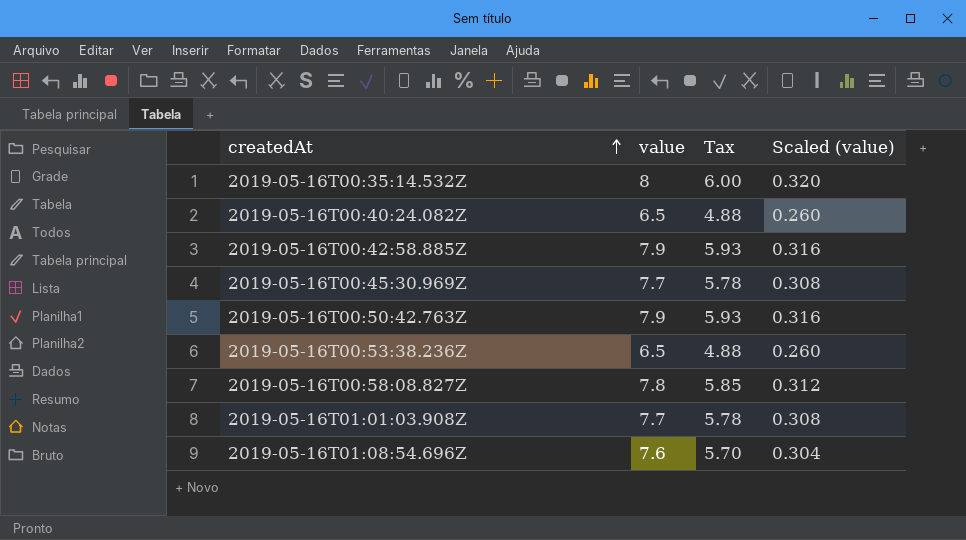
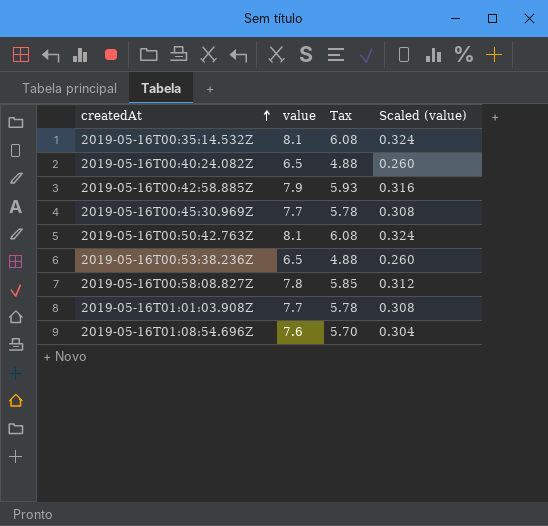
2019-05-16T00:35:14.532Z | value: 8 -> 8.1
2019-05-16T00:35:14.532Z | Tax: 6.00 -> 6.08
2019-05-16T00:35:14.532Z | Scaled (value): 0.320 -> 0.324
2019-05-16T00:50:42.763Z | value: 7.9 -> 8.1
2019-05-16T00:50:42.763Z | Tax: 5.93 -> 6.08
2019-05-16T00:50:42.763Z | Scaled (value): 0.316 -> 0.324

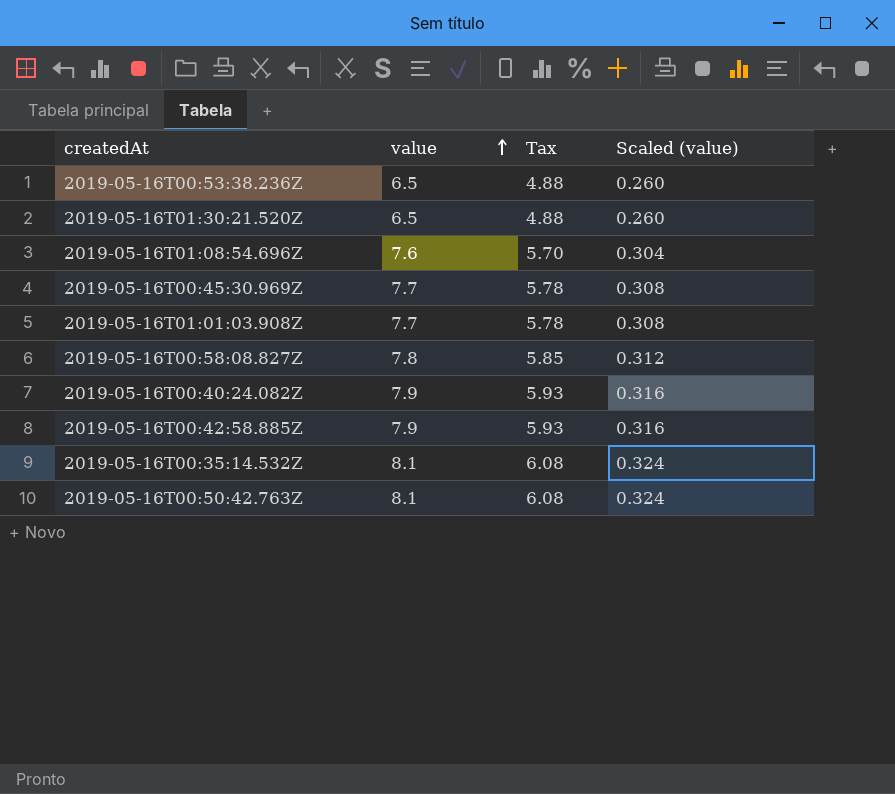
row order: createdAt ascending -> value ascending
row 2019-05-16T01:30:21.520Z: none -> 6.5 | 4.88 | 0.260
2019-05-16T00:40:24.082Z | value: 6.5 -> 7.9
2019-05-16T00:40:24.082Z | Tax: 4.88 -> 5.93
2019-05-16T00:40:24.082Z | Scaled (value): 0.260 -> 0.316

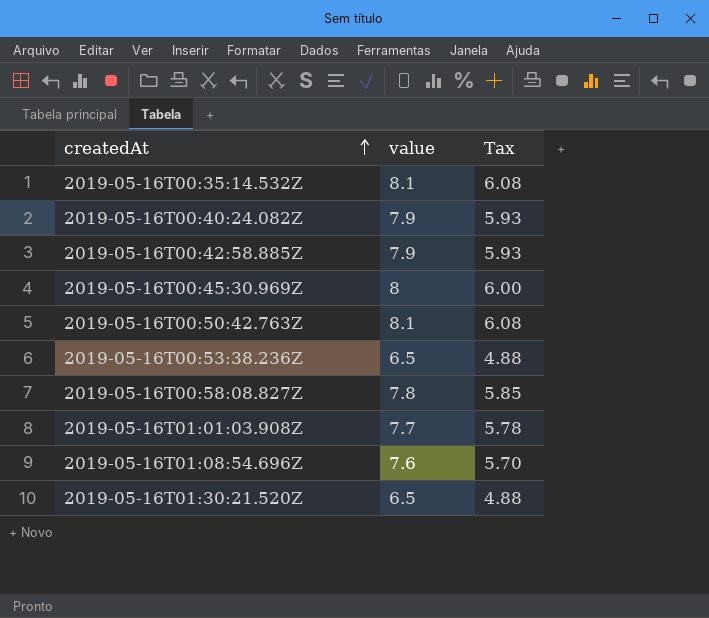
row order: value ascending -> createdAt ascending
column Scaled (value) | formula: [value] * 0.04 -> none
2019-05-16T00:45:30.969Z | value: 7.7 -> 8
2019-05-16T00:45:30.969Z | Tax: 5.78 -> 6.00

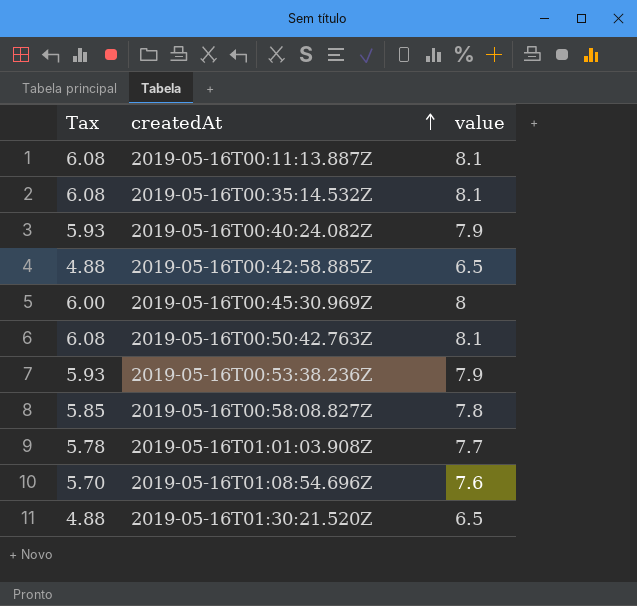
column Tax | position: 3 -> 1
row 2019-05-16T00:11:13.887Z: none -> 6.08 | 8.1
2019-05-16T00:42:58.885Z | Tax: 5.93 -> 4.88
2019-05-16T00:42:58.885Z | value: 7.9 -> 6.5
2019-05-16T00:53:38.236Z | Tax: 4.88 -> 5.93
2019-05-16T00:53:38.236Z | value: 6.5 -> 7.9

